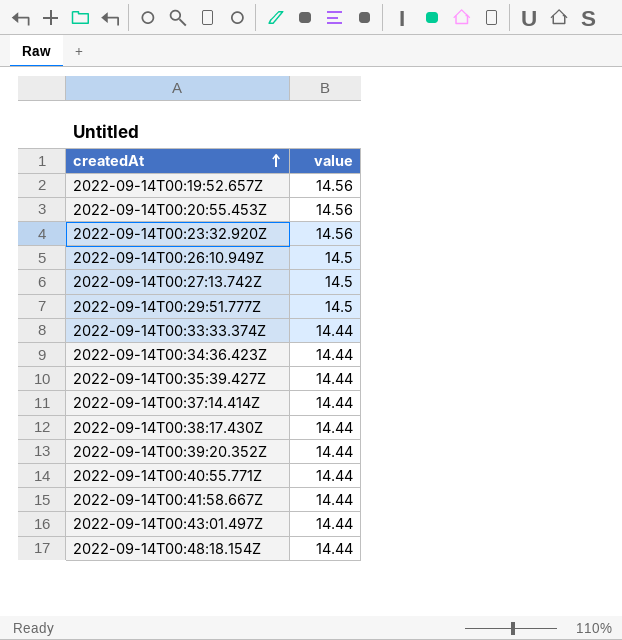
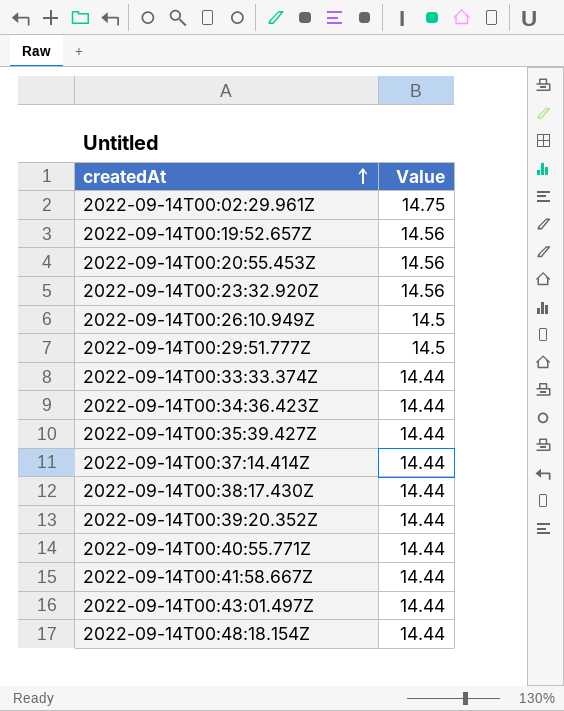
column name: value -> Value
row 2022-09-14T00:27:13.742Z: 14.5 -> none
row 2022-09-14T00:02:29.961Z: none -> 14.75

